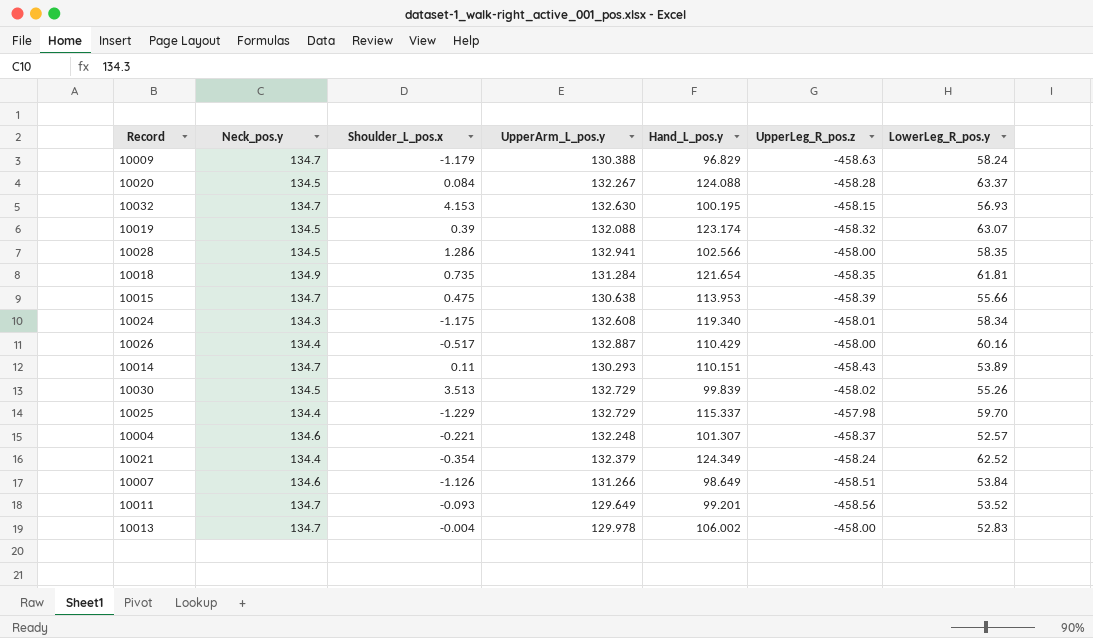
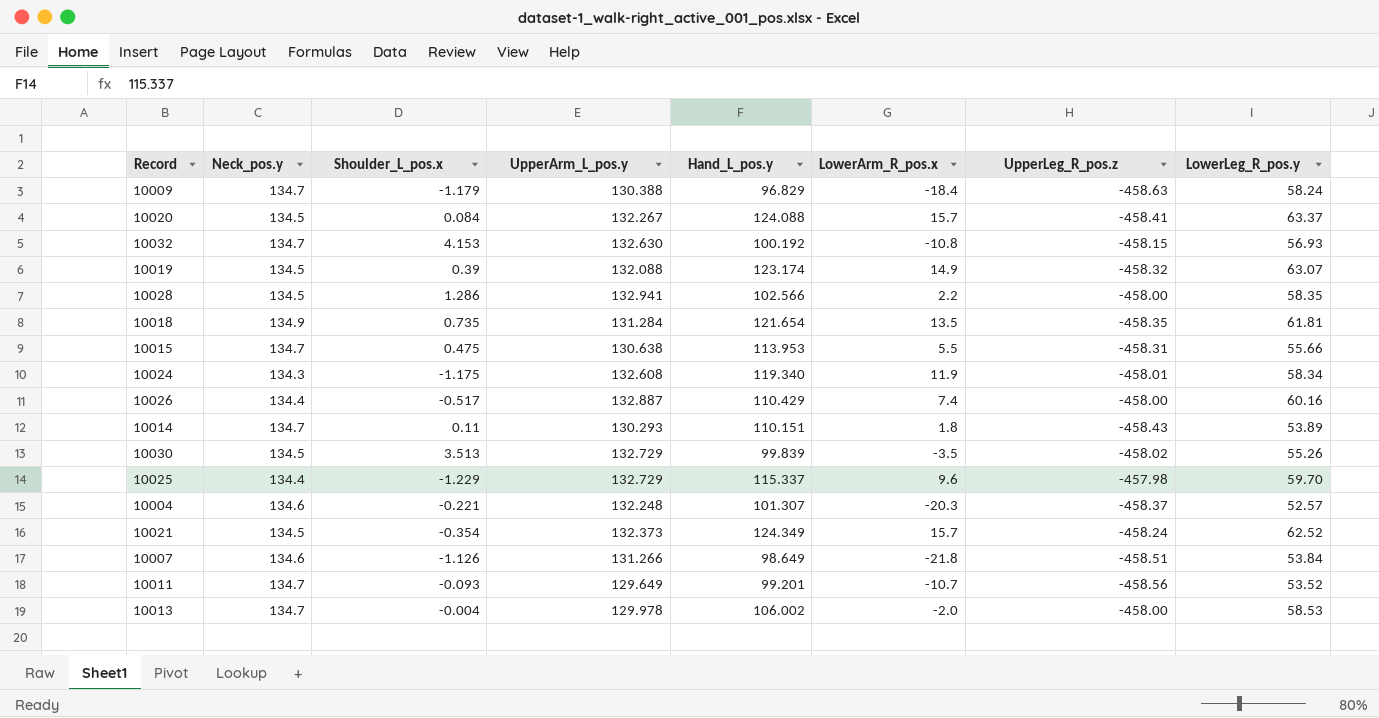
column LowerArm_R_pos.x | position: none -> 6
10020 | UpperLeg_R_pos.z: -458.28 -> -458.41
10032 | Hand_L_pos.y: 100.195 -> 100.192
10015 | UpperLeg_R_pos.z: -458.39 -> -458.31
10021 | Neck_pos.y: 134.4 -> 134.5
10021 | UpperArm_L_pos.y: 132.379 -> 132.373
10013 | LowerLeg_R_pos.y: 52.83 -> 58.53

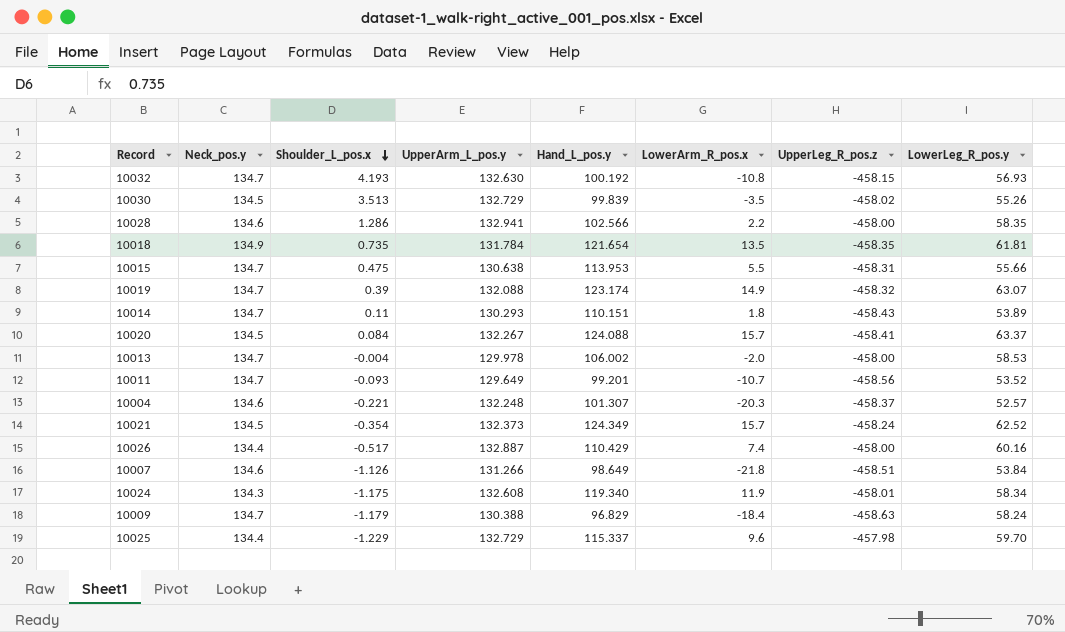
row order: none -> Shoulder_L_pos.x descending
10032 | Shoulder_L_pos.x: 4.153 -> 4.193
10028 | Neck_pos.y: 134.5 -> 134.6
10018 | UpperArm_L_pos.y: 131.284 -> 131.784
10019 | Neck_pos.y: 134.5 -> 134.7

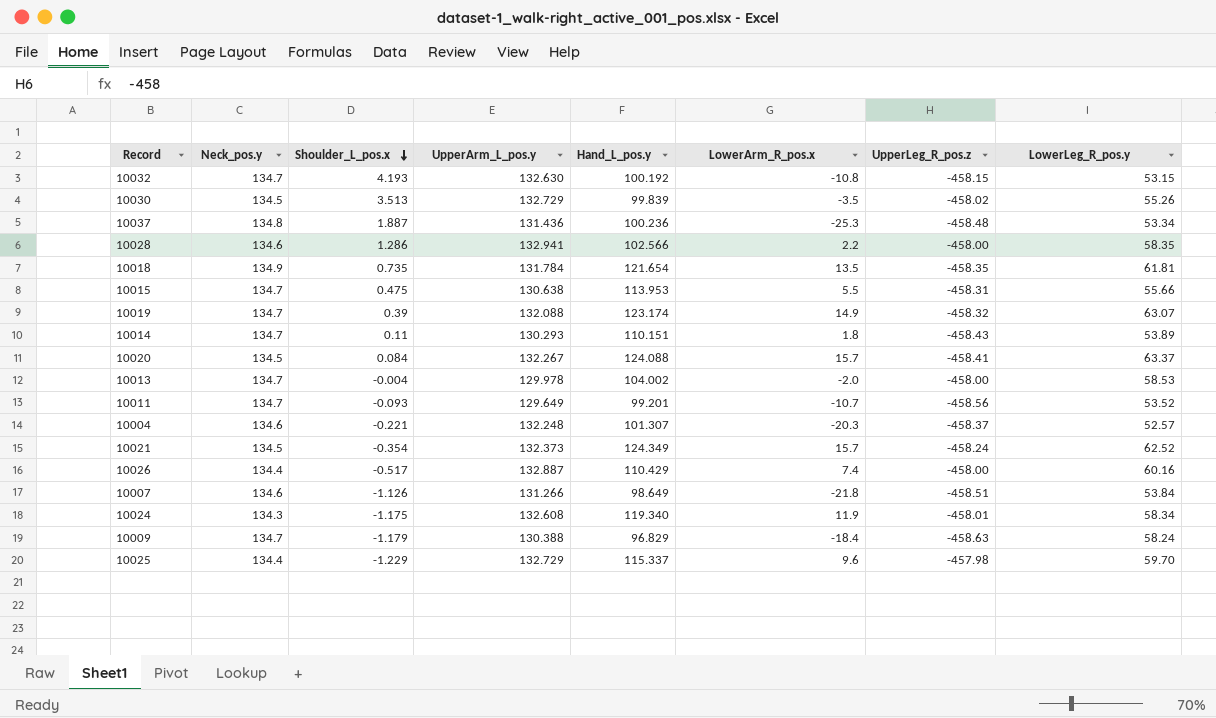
10032 | LowerLeg_R_pos.y: 56.93 -> 53.15
row 10037: none -> 134.8 | 1.887 | 131.436 | 100.236 | -25.3 | -458.48 | 53.34
10013 | Hand_L_pos.y: 106.002 -> 104.002

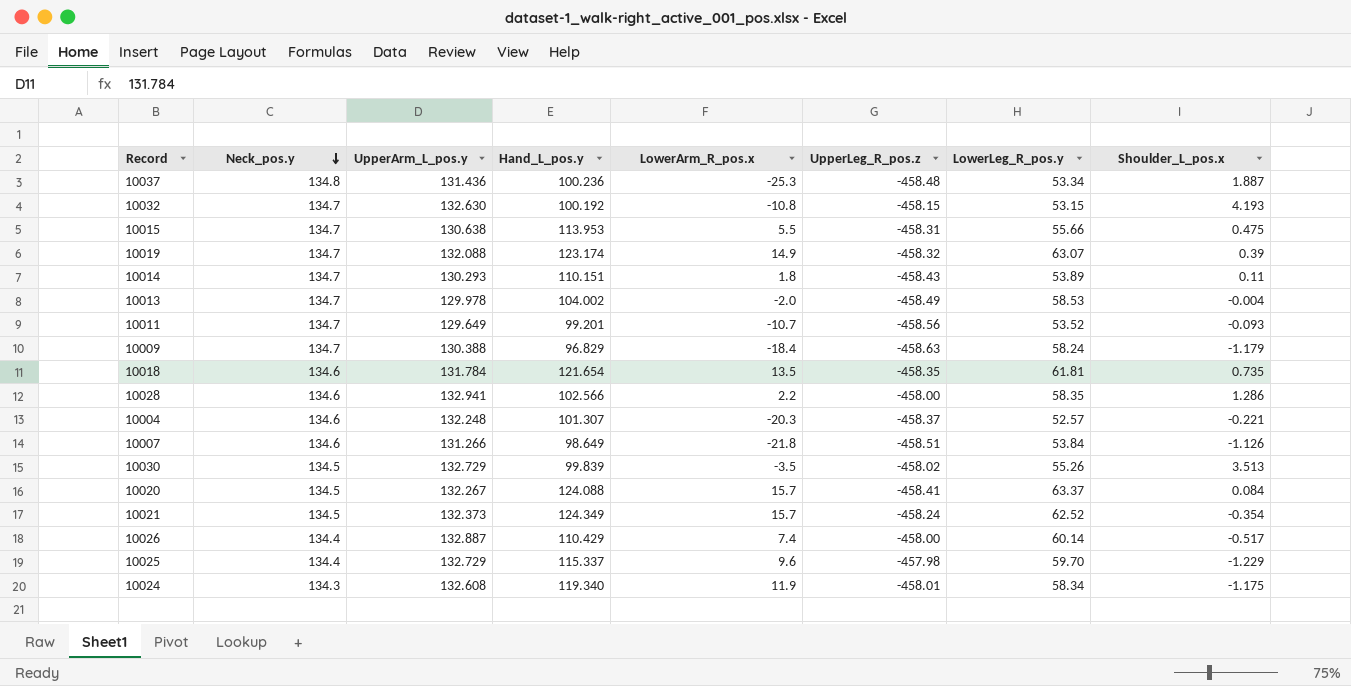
row order: Shoulder_L_pos.x descending -> Neck_pos.y descending
column Shoulder_L_pos.x | position: 3 -> 8
10013 | UpperLeg_R_pos.z: -458.00 -> -458.49
10018 | Neck_pos.y: 134.9 -> 134.6
10026 | LowerLeg_R_pos.y: 60.16 -> 60.14

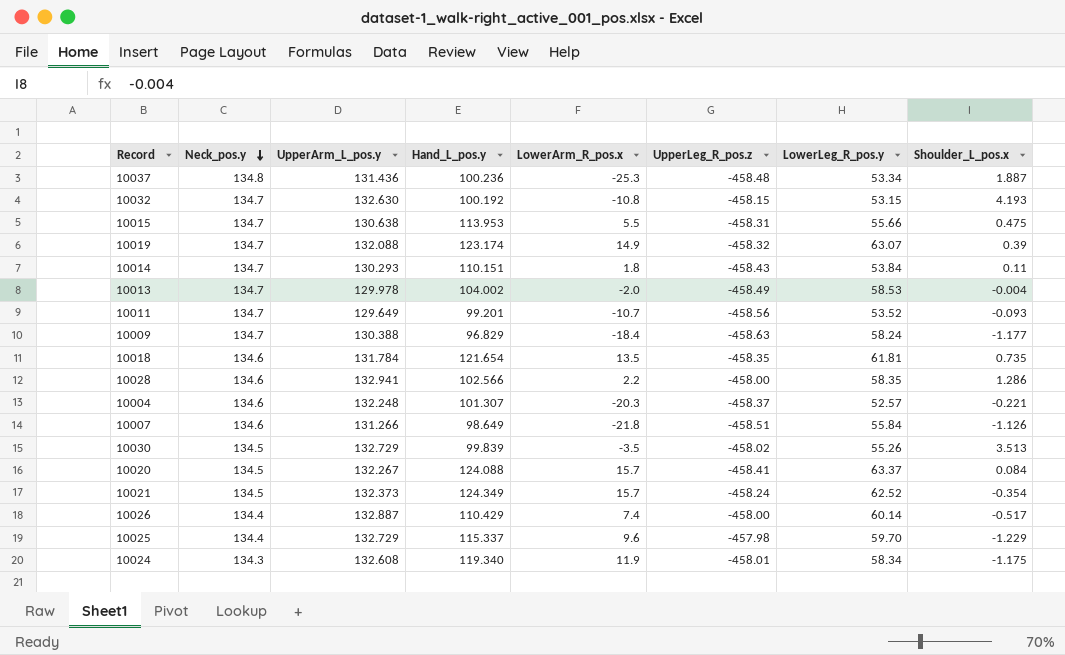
10014 | LowerLeg_R_pos.y: 53.89 -> 53.84
10009 | Shoulder_L_pos.x: -1.179 -> -1.177
10007 | LowerLeg_R_pos.y: 53.84 -> 55.84

